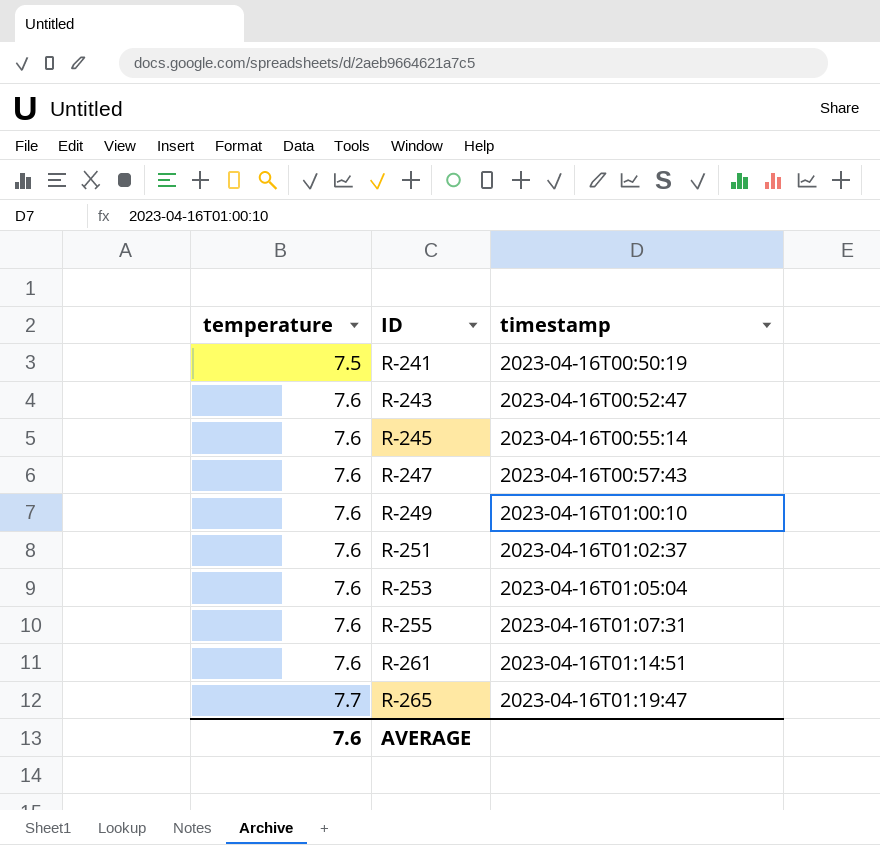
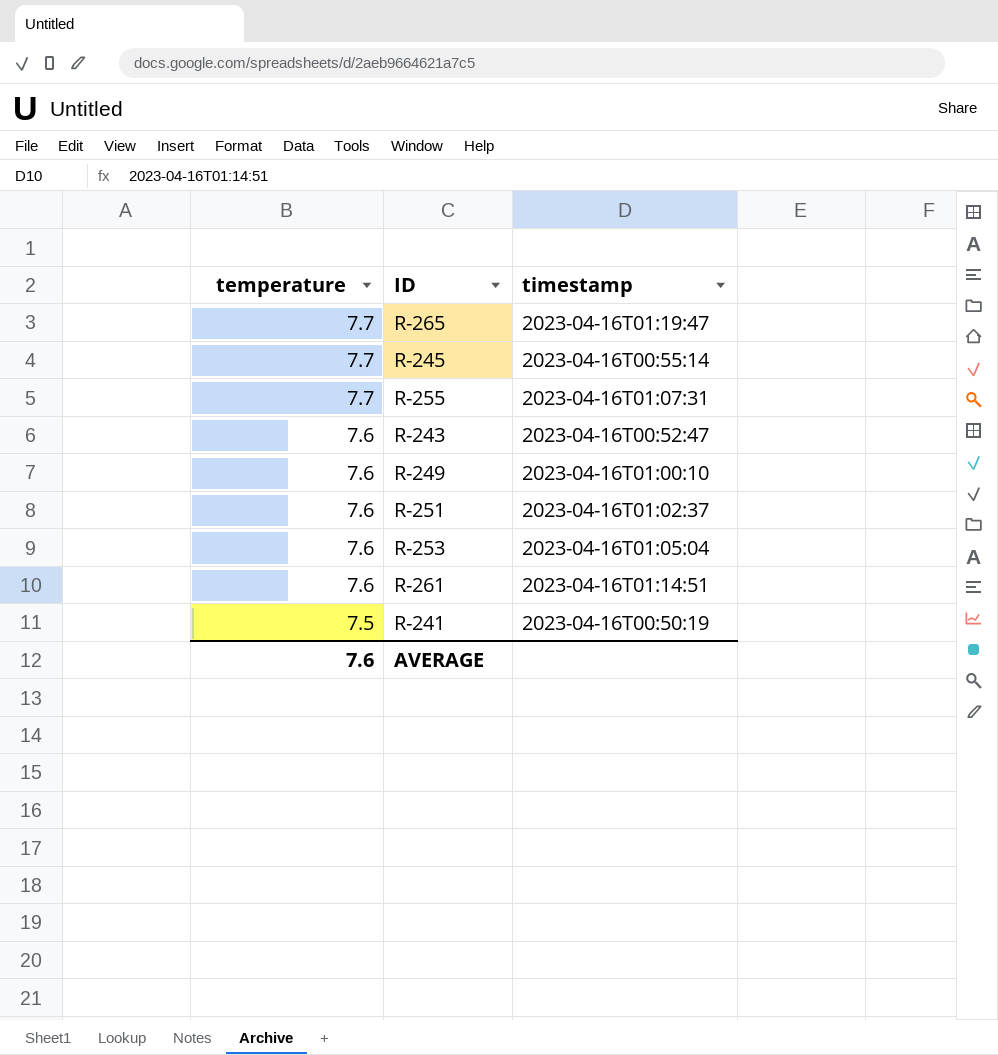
row order: temperature ascending -> temperature descending
row R-247: 7.6 | 2023-04-16T00:57:43 -> none
R-245 | temperature: 7.6 -> 7.7
R-255 | temperature: 7.6 -> 7.7

